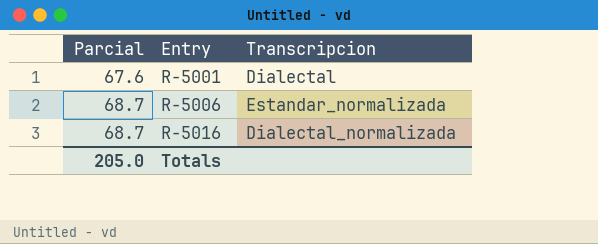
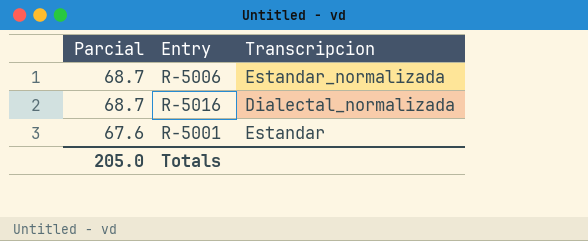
row order: Parcial ascending -> Parcial descending
R-5001 | Transcripcion: Dialectal -> Estandar

